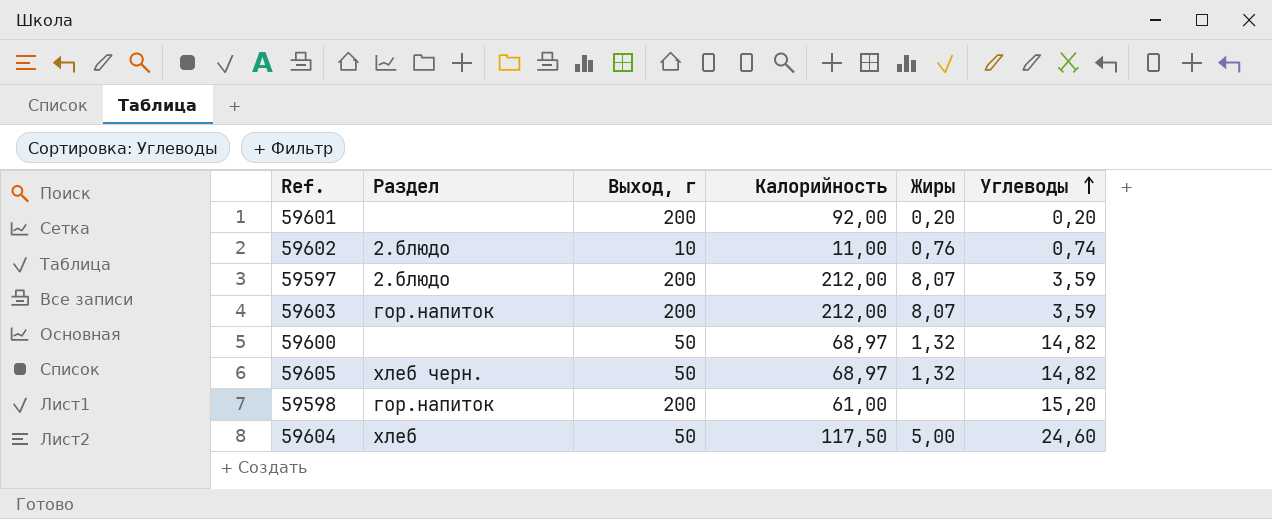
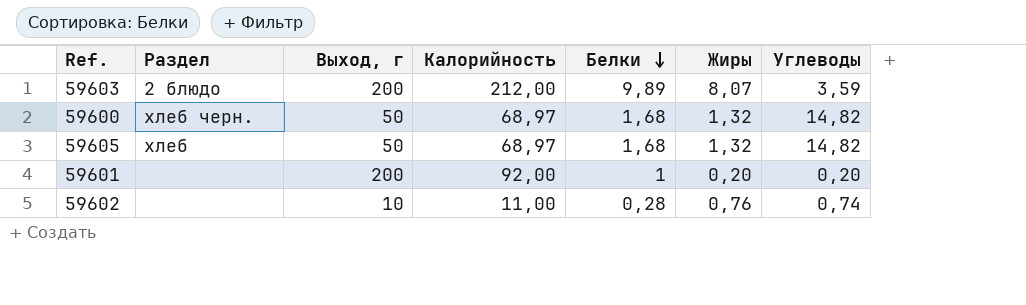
row order: Углеводы ascending -> Белки descending
column Белки | position: none -> 5
row 59597: 2.блюдо | 200 | 212,00 | 8,07 | 3,59 -> none
row 59598: гор.напиток | 200 | 61,00 | none | 15,20 -> none
row 59604: хлеб | 50 | 117,50 | 5,00 | 24,60 -> none
59603 | Раздел: гор.напиток -> 2 блюдо
59600 | Раздел: none -> хлеб черн.
59605 | Раздел: хлеб черн. -> хлеб
59602 | Раздел: 2.блюдо -> none

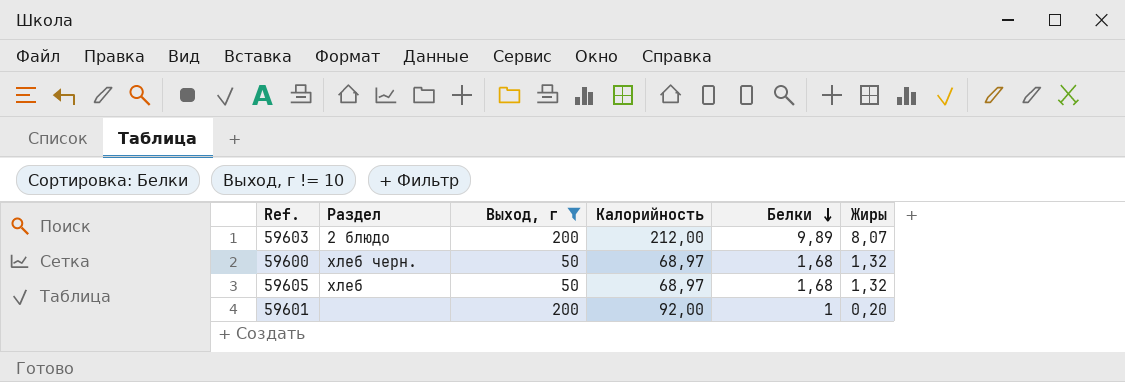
filter: none -> Выход, г != 10
column Углеводы | position: 7 -> none

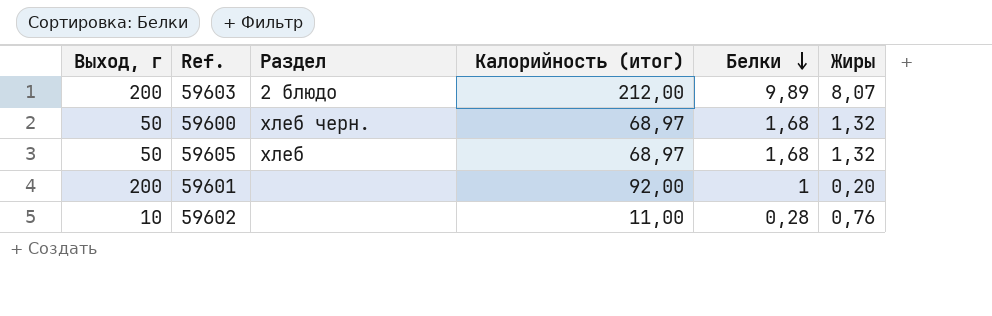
filter: Выход, г != 10 -> none
column Выход, г | position: 3 -> 1
column name: Калорийность -> Калорийность (итог)

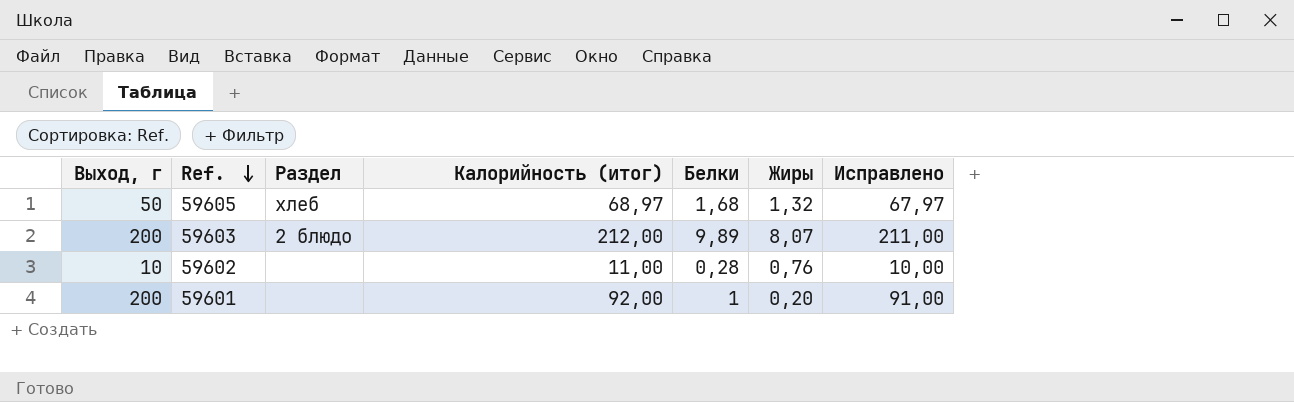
row order: Белки descending -> Ref. descending
column Исправлено | formula: none -> [Калорийность (итог)] - 1
row 59600: 50 | хлеб черн. | 68,97 | 1,68 | 1,32 -> none

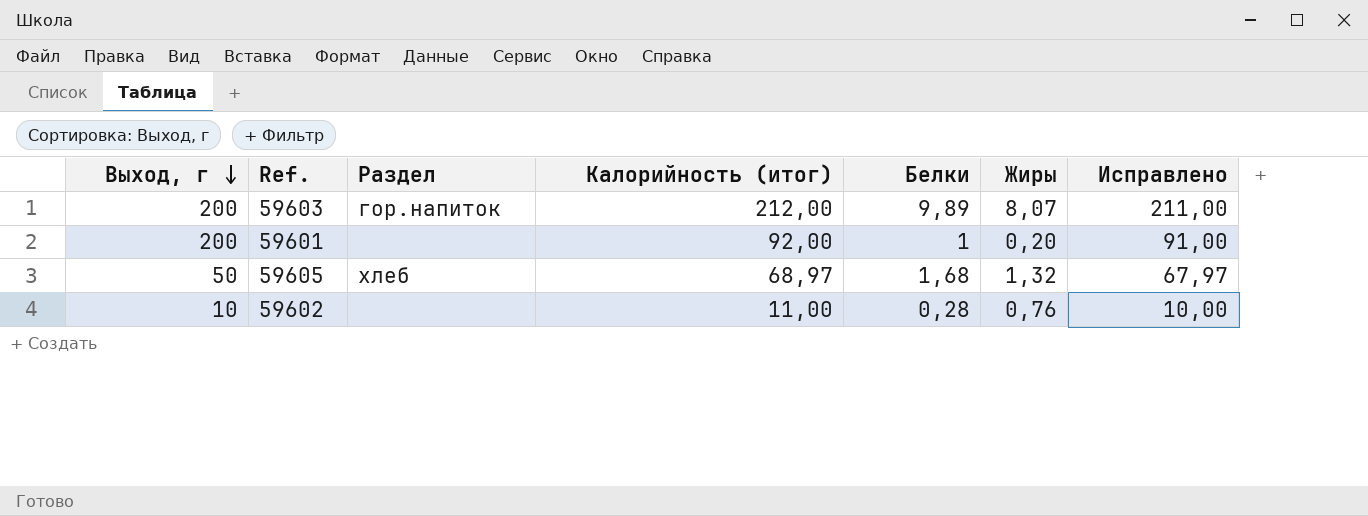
row order: Ref. descending -> Выход, г descending
59603 | Раздел: 2 блюдо -> гор.напиток

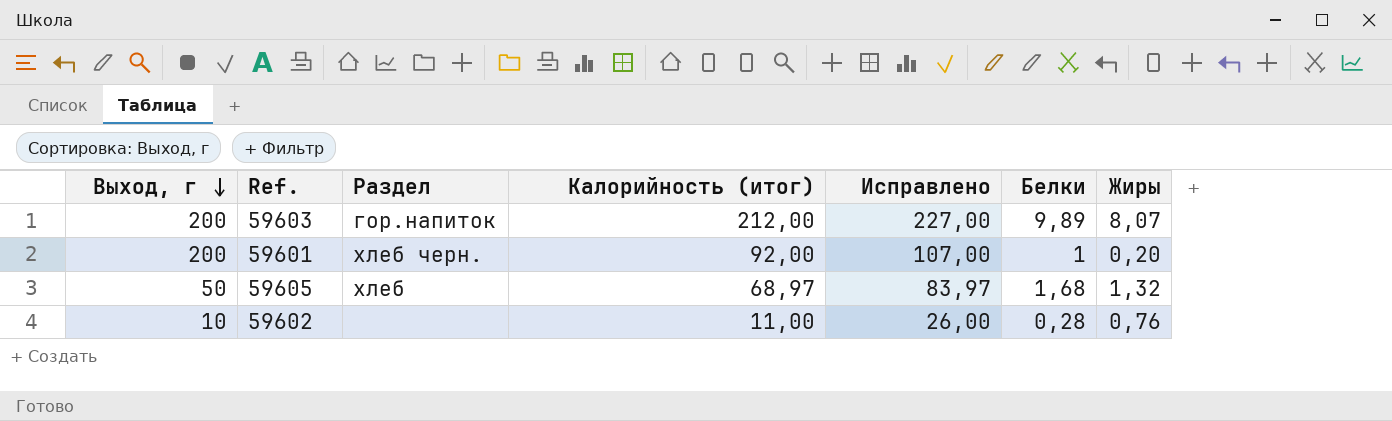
column Исправлено | formula: [Калорийность (итог)] - 1 -> [Калорийность (итог)] + 15
column Исправлено | position: 7 -> 5
59601 | Раздел: none -> хлеб черн.

